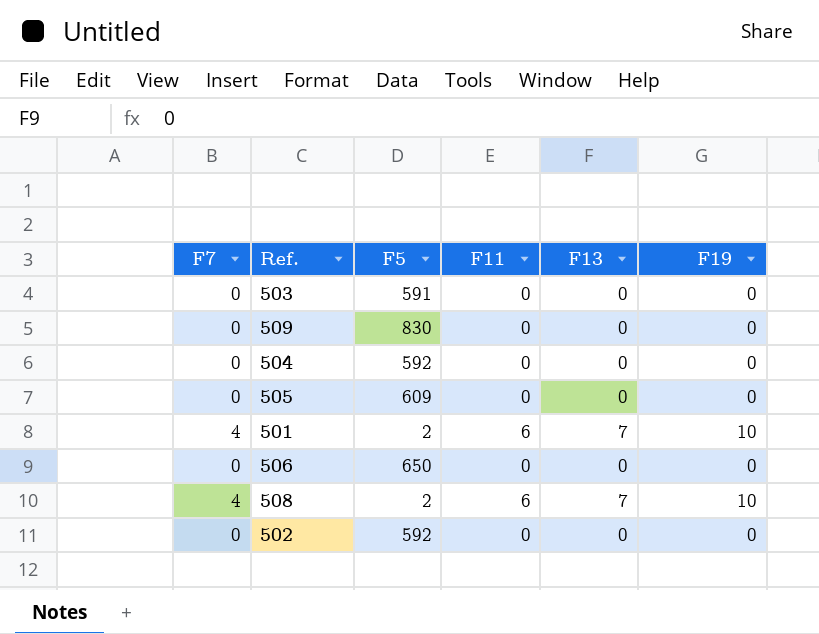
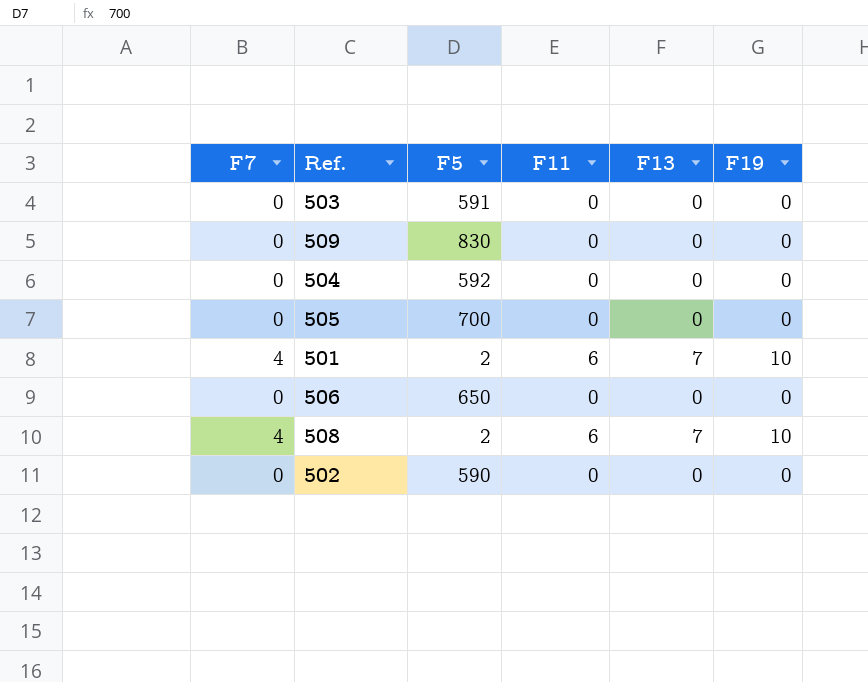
505 | F5: 609 -> 700
502 | F5: 592 -> 590

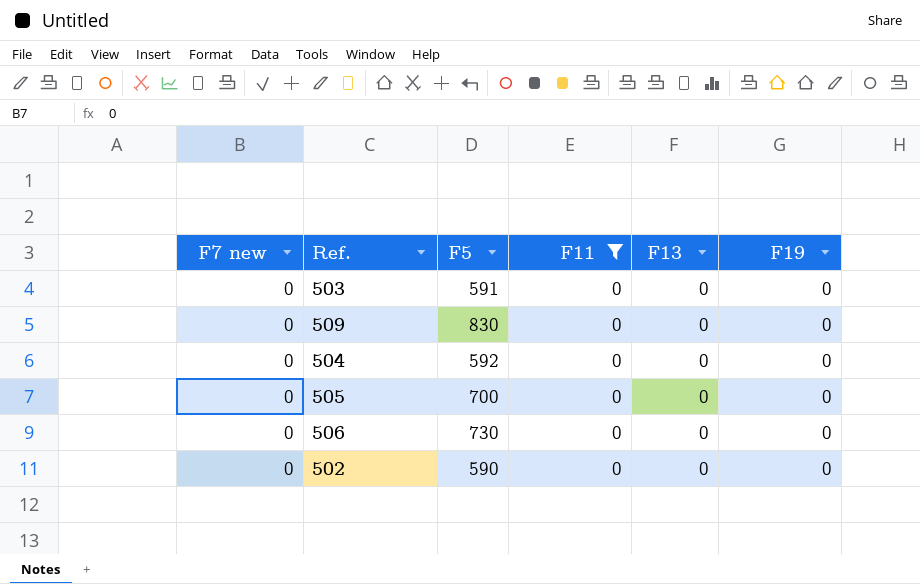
filter: none -> F11 = 0
column name: F7 -> F7 new
506 | F5: 650 -> 730

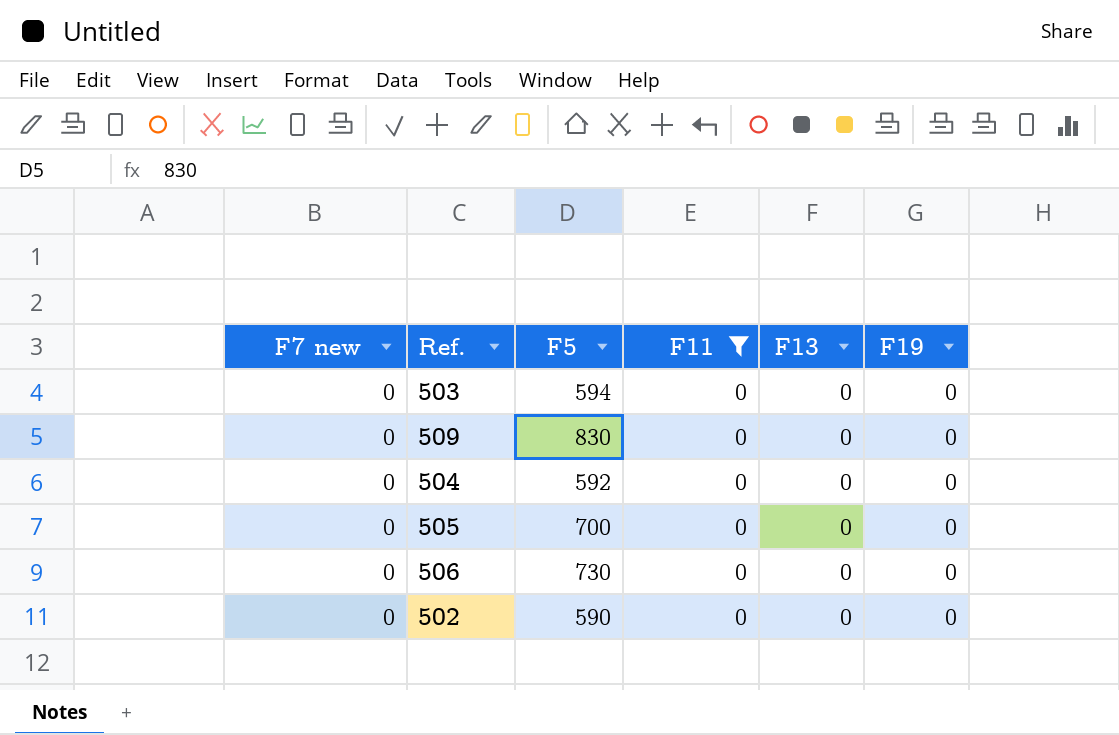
503 | F5: 591 -> 594

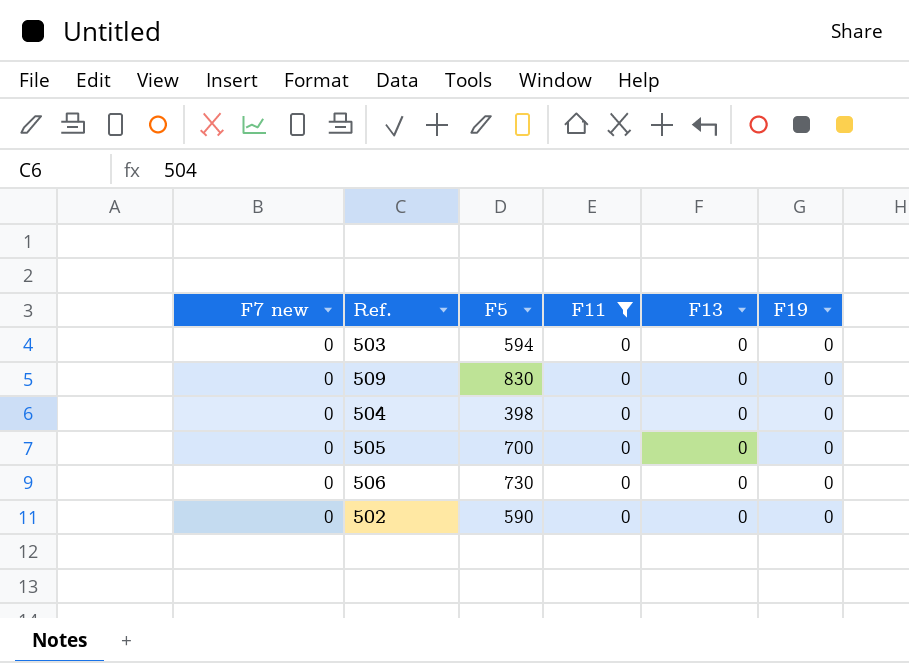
504 | F5: 592 -> 398

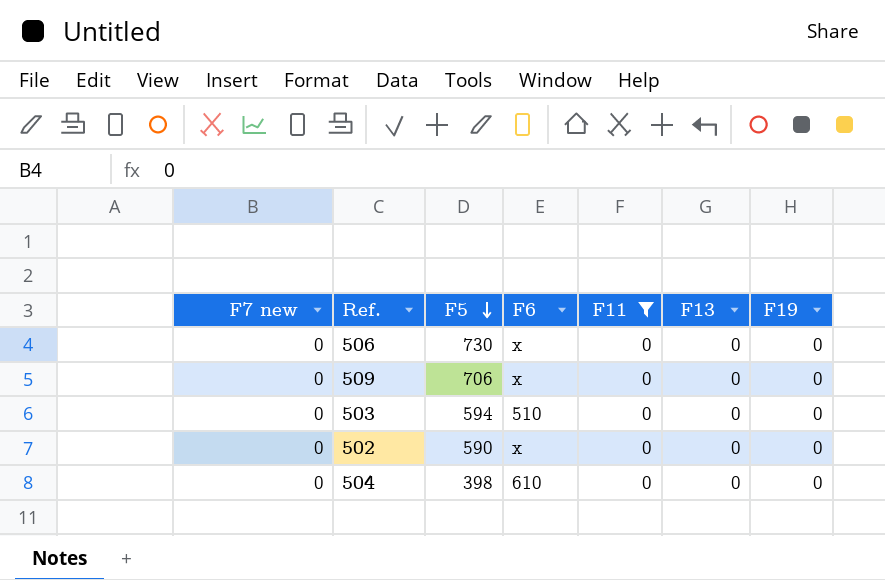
row order: none -> F5 descending
column F6 | position: none -> 4
row 505: 0 | 700 | 0 | 0 | 0 -> none
509 | F5: 830 -> 706

